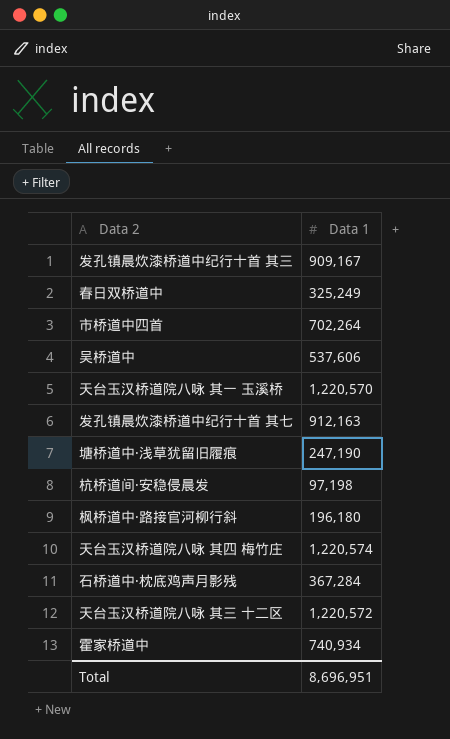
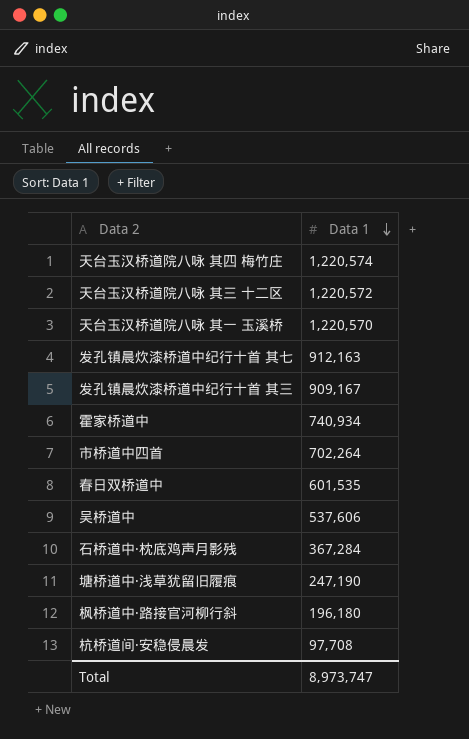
row order: none -> Data 1 descending
春日双桥道中 | Data 1: 325,249 -> 601,535
杭桥道间·安稳侵晨发 | Data 1: 97,198 -> 97,708
Total | Data 1: 8,696,951 -> 8,973,747

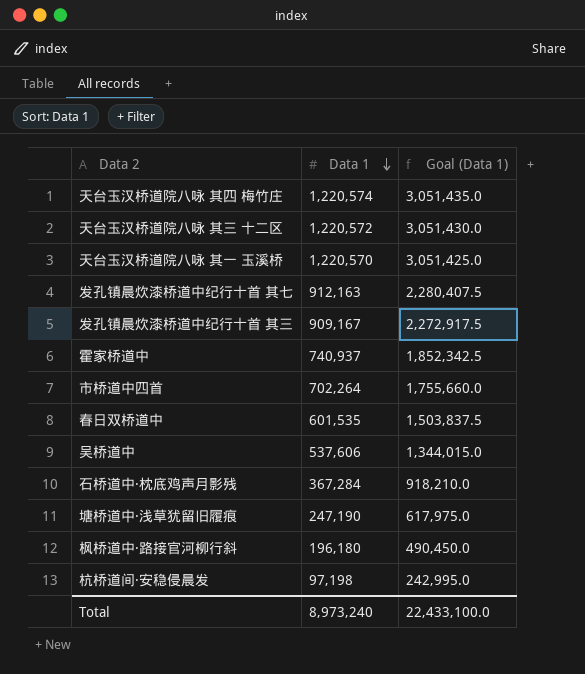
column Goal (Data 1) | formula: none -> [Data 1] * 2.5
霍家桥道中 | Data 1: 740,934 -> 740,937
杭桥道间·安稳侵晨发 | Data 1: 97,708 -> 97,198
Total | Data 1: 8,973,747 -> 8,973,240

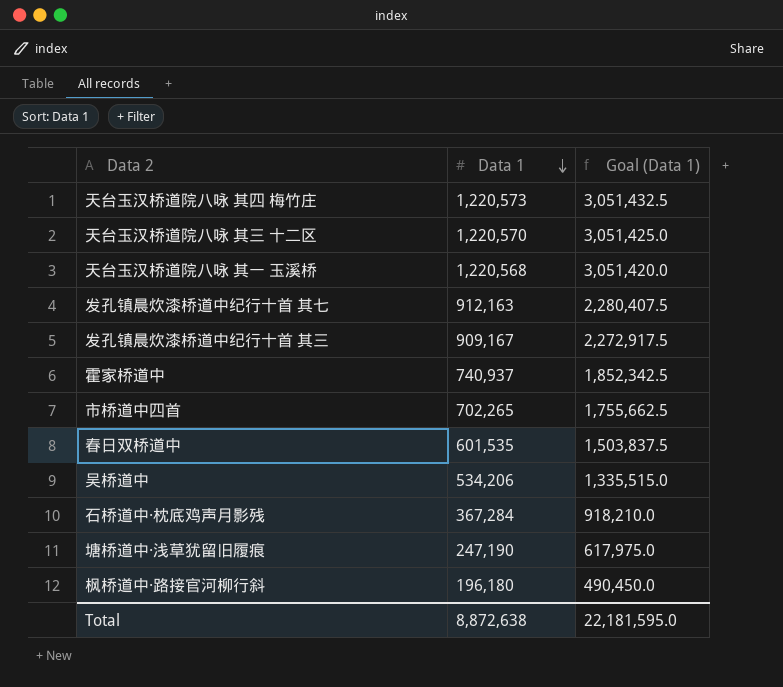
row 杭桥道间·安稳侵晨发: 97,198 | 242,995.0 -> none
天台玉汉桥道院八咏 其四 梅竹庄 | Data 1: 1,220,574 -> 1,220,573
天台玉汉桥道院八咏 其四 梅竹庄 | Goal (Data 1): 3,051,435.0 -> 3,051,432.5
天台玉汉桥道院八咏 其三 十二区 | Data 1: 1,220,572 -> 1,220,570
天台玉汉桥道院八咏 其三 十二区 | Goal (Data 1): 3,051,430.0 -> 3,051,425.0
天台玉汉桥道院八咏 其一 玉溪桥 | Data 1: 1,220,570 -> 1,220,568
天台玉汉桥道院八咏 其一 玉溪桥 | Goal (Data 1): 3,051,425.0 -> 3,051,420.0
市桥道中四首 | Data 1: 702,264 -> 702,265
市桥道中四首 | Goal (Data 1): 1,755,660.0 -> 1,755,662.5
吴桥道中 | Data 1: 537,606 -> 534,206
吴桥道中 | Goal (Data 1): 1,344,015.0 -> 1,335,515.0
Total | Data 1: 8,973,240 -> 8,872,638
Total | Goal (Data 1): 22,433,100.0 -> 22,181,595.0

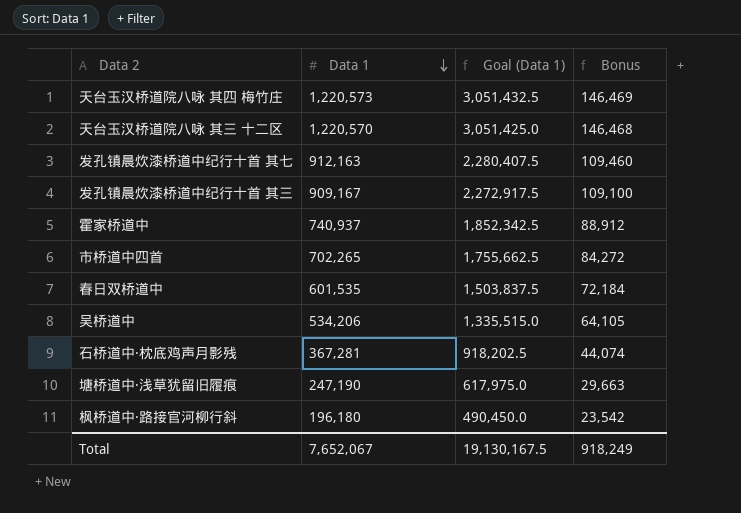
column Bonus | formula: none -> [Data 1] * 0.12
row 天台玉汉桥道院八咏 其一 玉溪桥: 1,220,568 | 3,051,420.0 -> none
石桥道中·枕底鸡声月影残 | Data 1: 367,284 -> 367,281
石桥道中·枕底鸡声月影残 | Goal (Data 1): 918,210.0 -> 918,202.5
Total | Data 1: 8,872,638 -> 7,652,067
Total | Goal (Data 1): 22,181,595.0 -> 19,130,167.5

